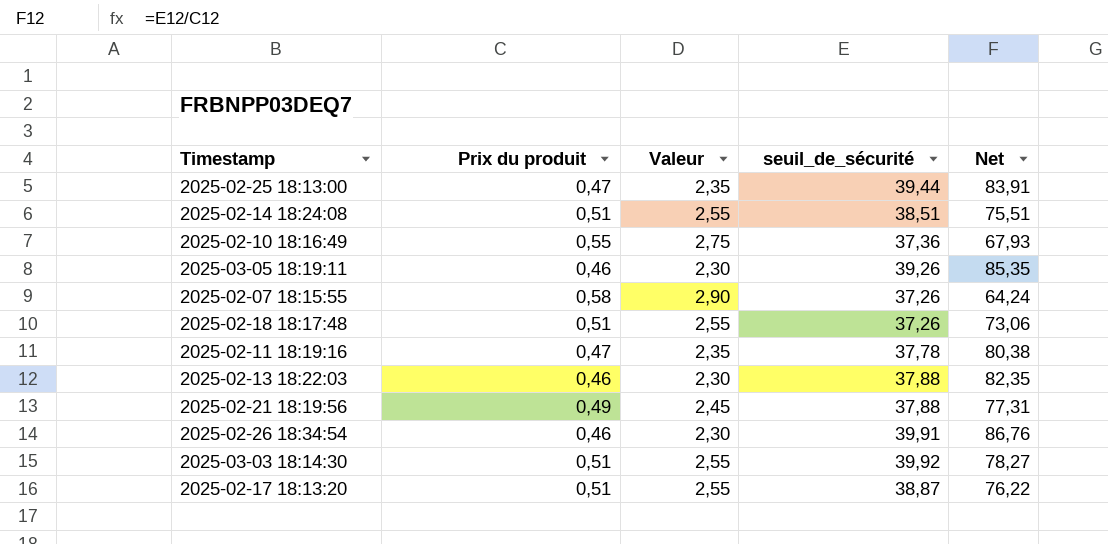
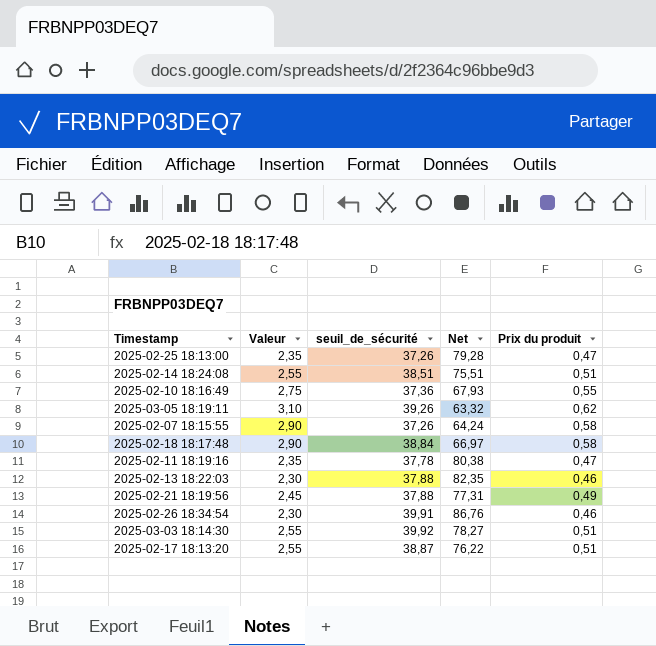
column Prix du produit | position: 2 -> 5
2025-02-25 18:13:00 | seuil_de_sécurité: 39,44 -> 37,26
2025-02-25 18:13:00 | Net: 83,91 -> 79,28
2025-03-05 18:19:11 | Valeur: 2,30 -> 3,10
2025-03-05 18:19:11 | Net: 85,35 -> 63,32
2025-03-05 18:19:11 | Prix du produit: 0,46 -> 0,62
2025-02-18 18:17:48 | Valeur: 2,55 -> 2,90
2025-02-18 18:17:48 | seuil_de_sécurité: 37,26 -> 38,84
2025-02-18 18:17:48 | Net: 73,06 -> 66,97
2025-02-18 18:17:48 | Prix du produit: 0,51 -> 0,58

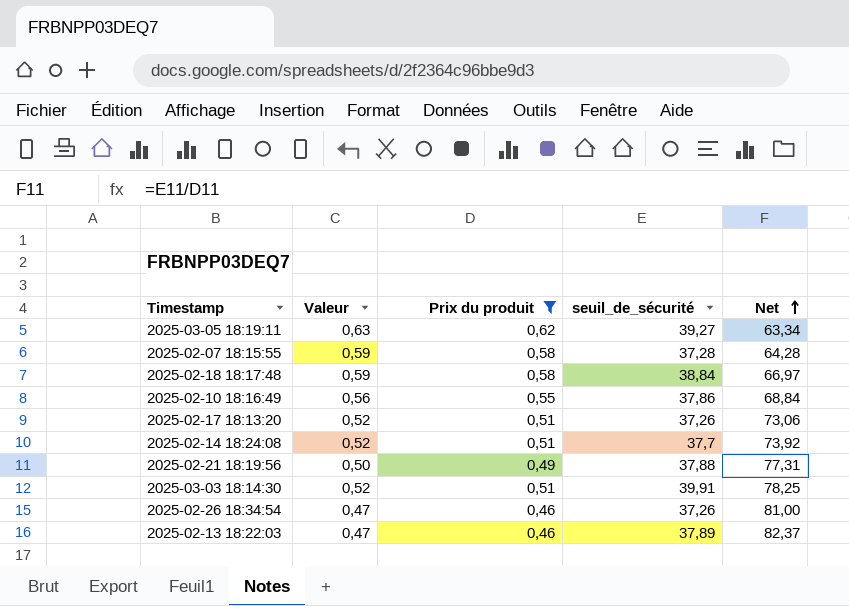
filter: none -> Prix du produit != 0,47
row order: none -> Net ascending
column Valeur | formula: [Prix du produit] * 5 -> [Prix du produit] * 1,02
column Prix du produit | position: 5 -> 3
2025-03-05 18:19:11 | seuil_de_sécurité: 39,26 -> 39,27
2025-03-05 18:19:11 | Net: 63,32 -> 63,34
2025-02-07 18:15:55 | seuil_de_sécurité: 37,26 -> 37,28
2025-02-07 18:15:55 | Net: 64,24 -> 64,28
2025-02-10 18:16:49 | seuil_de_sécurité: 37,36 -> 37,86
2025-02-10 18:16:49 | Net: 67,93 -> 68,84
2025-02-17 18:13:20 | seuil_de_sécurité: 38,87 -> 37,26
2025-02-17 18:13:20 | Net: 76,22 -> 73,06
2025-02-14 18:24:08 | seuil_de_sécurité: 38,51 -> 37,7
2025-02-14 18:24:08 | Net: 75,51 -> 73,92
2025-03-03 18:14:30 | seuil_de_sécurité: 39,92 -> 39,91
2025-03-03 18:14:30 | Net: 78,27 -> 78,25
2025-02-26 18:34:54 | seuil_de_sécurité: 39,91 -> 37,26
2025-02-26 18:34:54 | Net: 86,76 -> 81,00
2025-02-13 18:22:03 | seuil_de_sécurité: 37,88 -> 37,89
2025-02-13 18:22:03 | Net: 82,35 -> 82,37

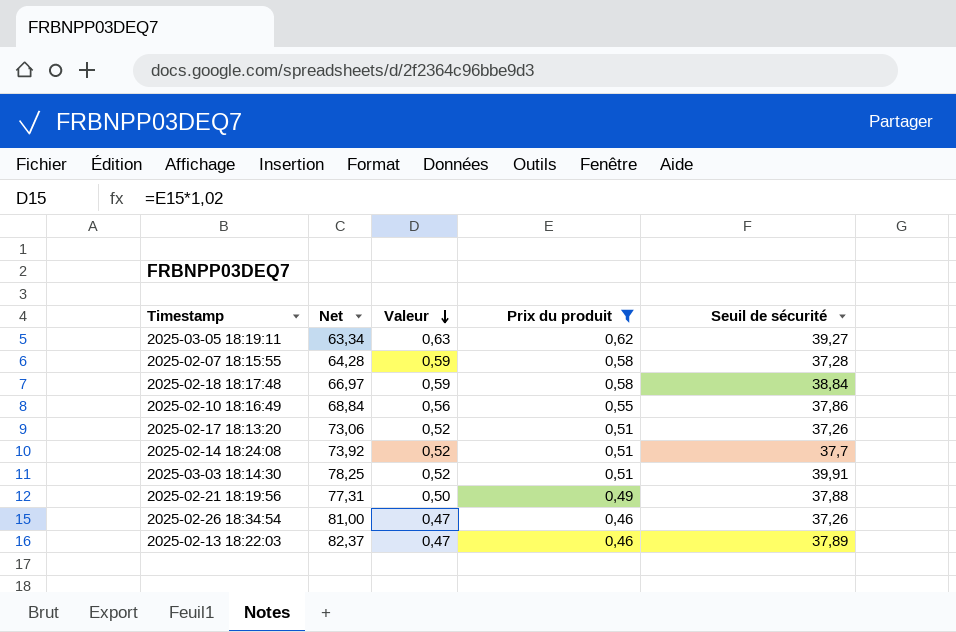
row order: Net ascending -> Valeur descending
column Net | position: 5 -> 2
column name: seuil_de_sécurité -> Seuil de sécurité

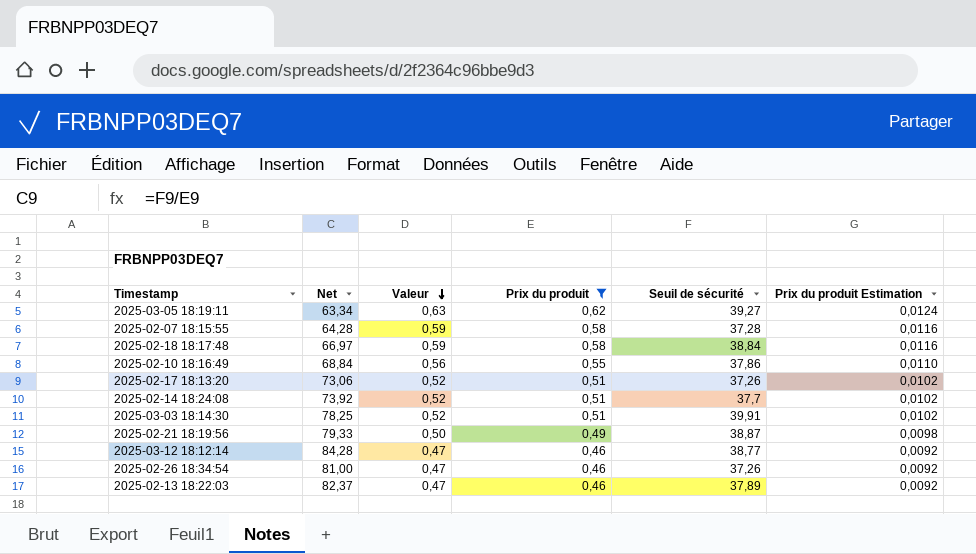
column Prix du produit Estimation | formula: none -> [Prix du produit] * 0,02
2025-02-21 18:19:56 | Net: 77,31 -> 79,33
2025-02-21 18:19:56 | Seuil de sécurité: 37,88 -> 38,87
row 2025-03-12 18:12:14: none -> 84,28 | 0,47 | 0,46 | 38,77 | 0,0092

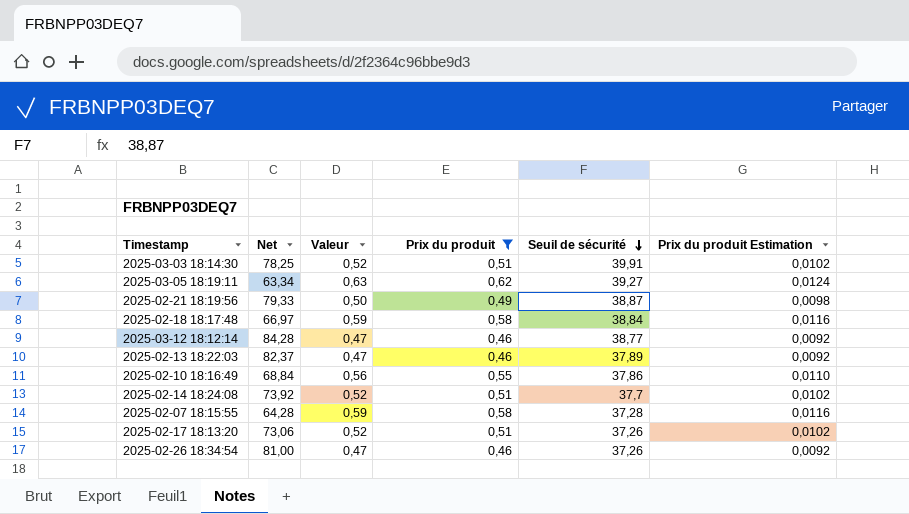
row order: Valeur descending -> Seuil de sécurité descending

